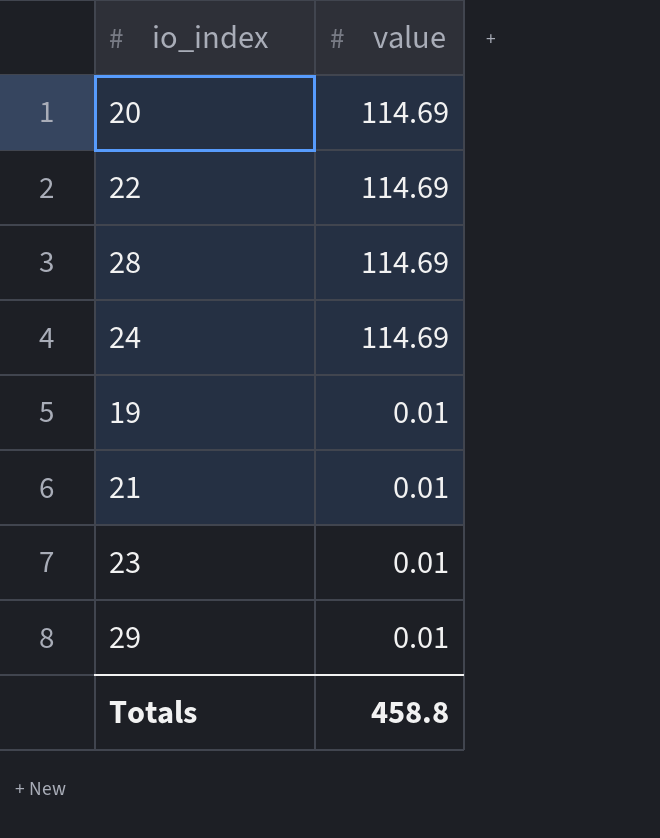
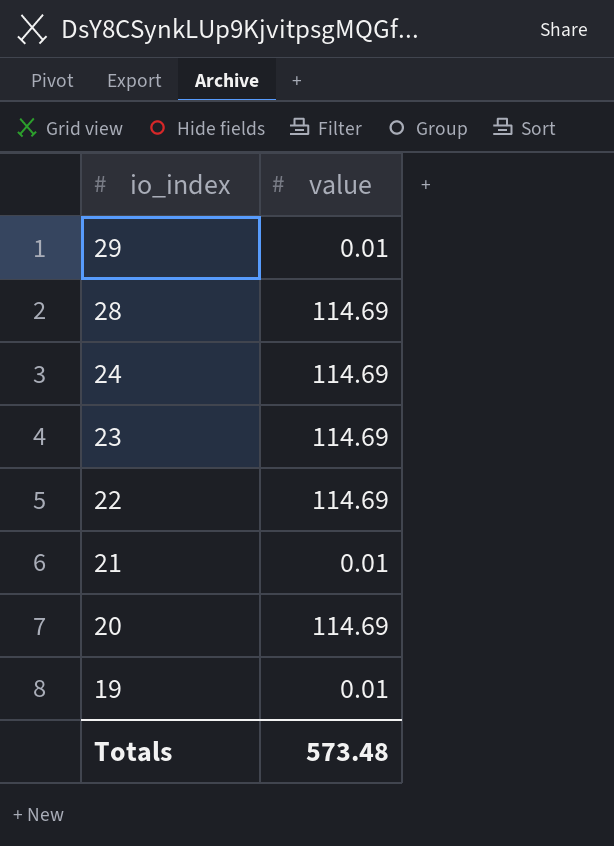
row order: value descending -> io_index descending
23 | value: 0.01 -> 114.69
Totals | value: 458.8 -> 573.48

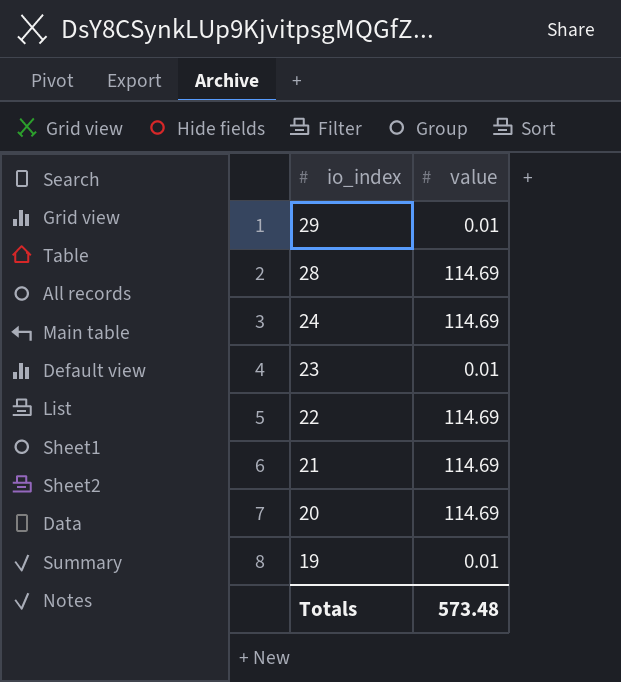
23 | value: 114.69 -> 0.01
21 | value: 0.01 -> 114.69

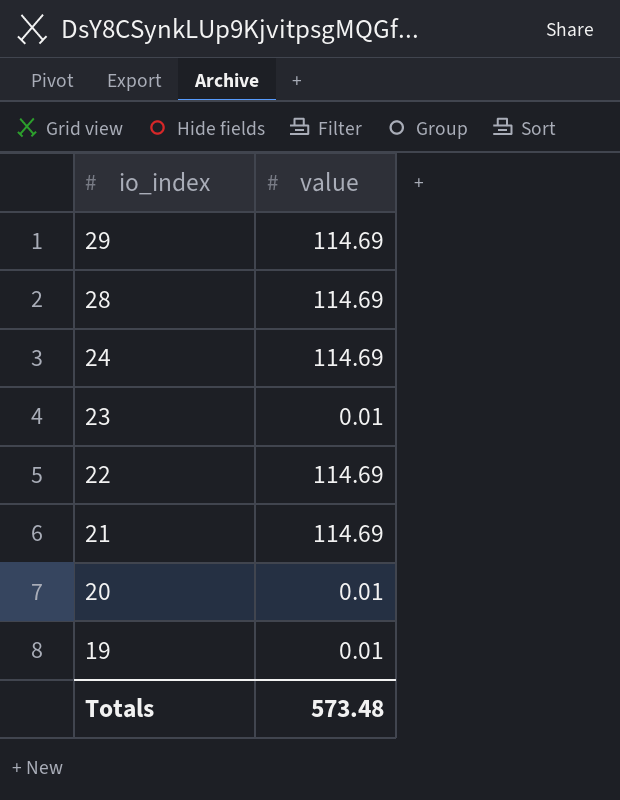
29 | value: 0.01 -> 114.69
20 | value: 114.69 -> 0.01

